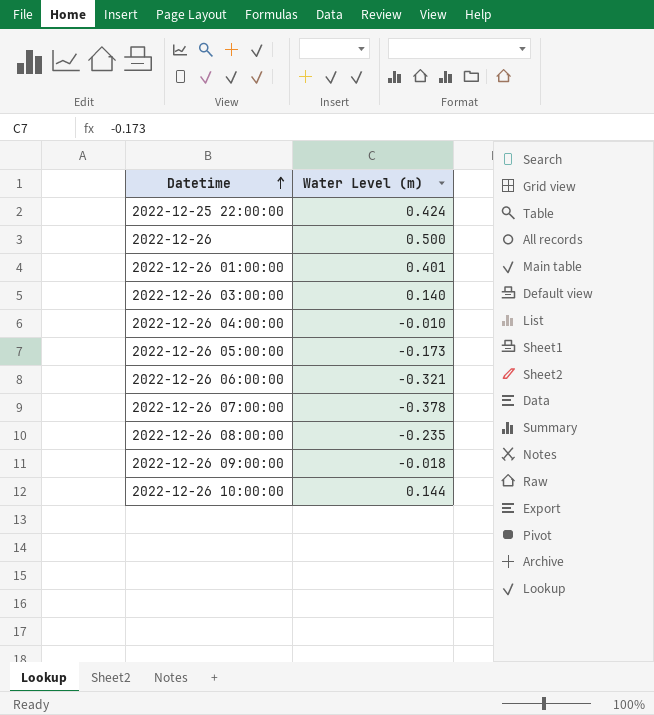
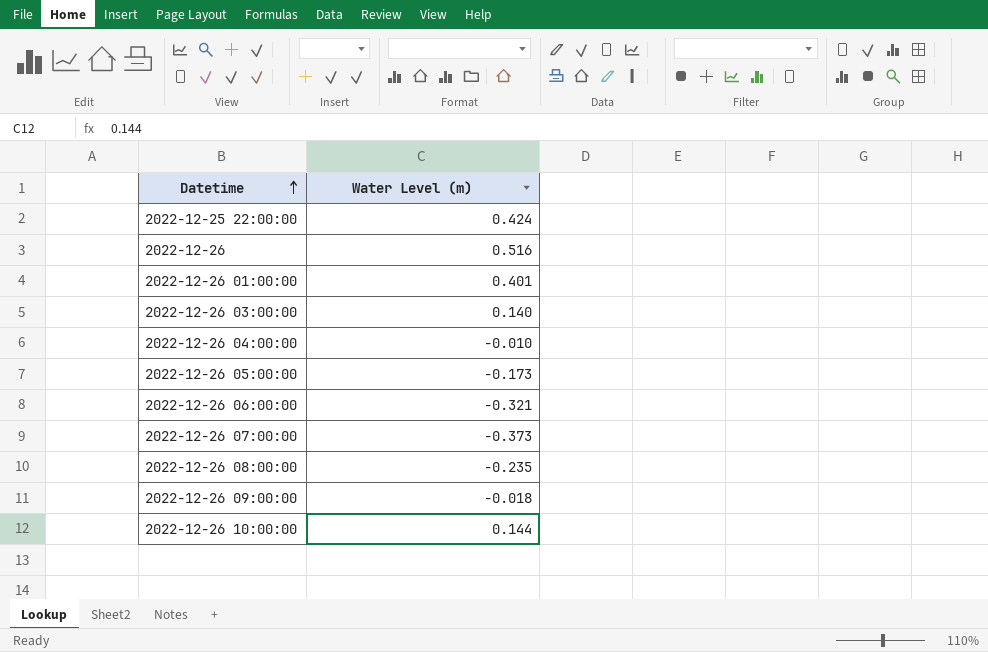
2022-12-26 | Water Level (m): 0.500 -> 0.516
2022-12-26 07:00:00 | Water Level (m): -0.378 -> -0.373

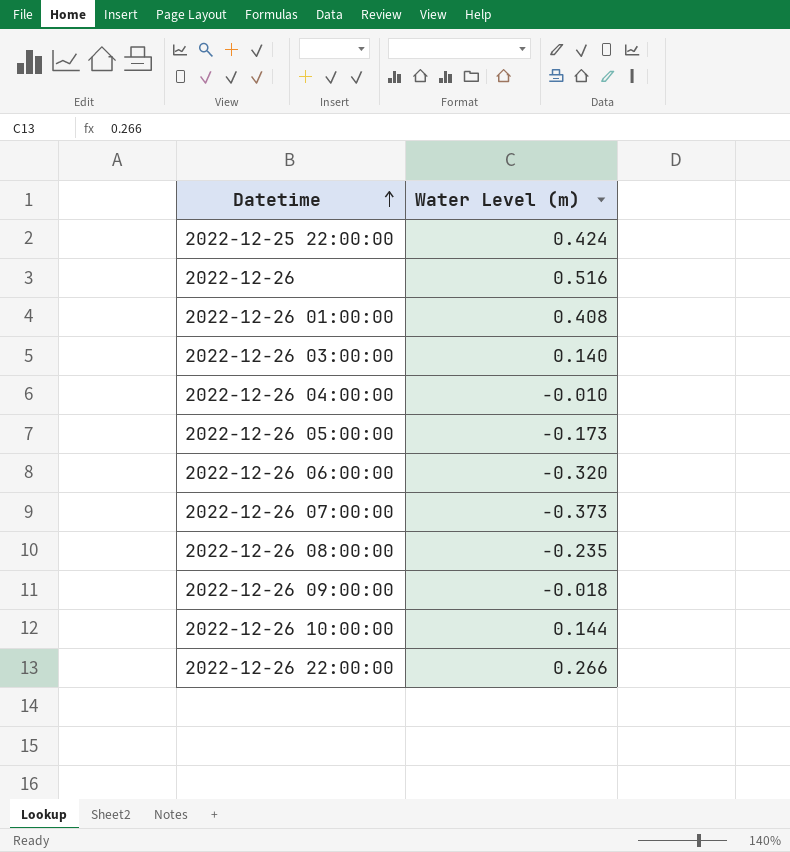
2022-12-26 01:00:00 | Water Level (m): 0.401 -> 0.408
2022-12-26 06:00:00 | Water Level (m): -0.321 -> -0.320
row 2022-12-26 22:00:00: none -> 0.266

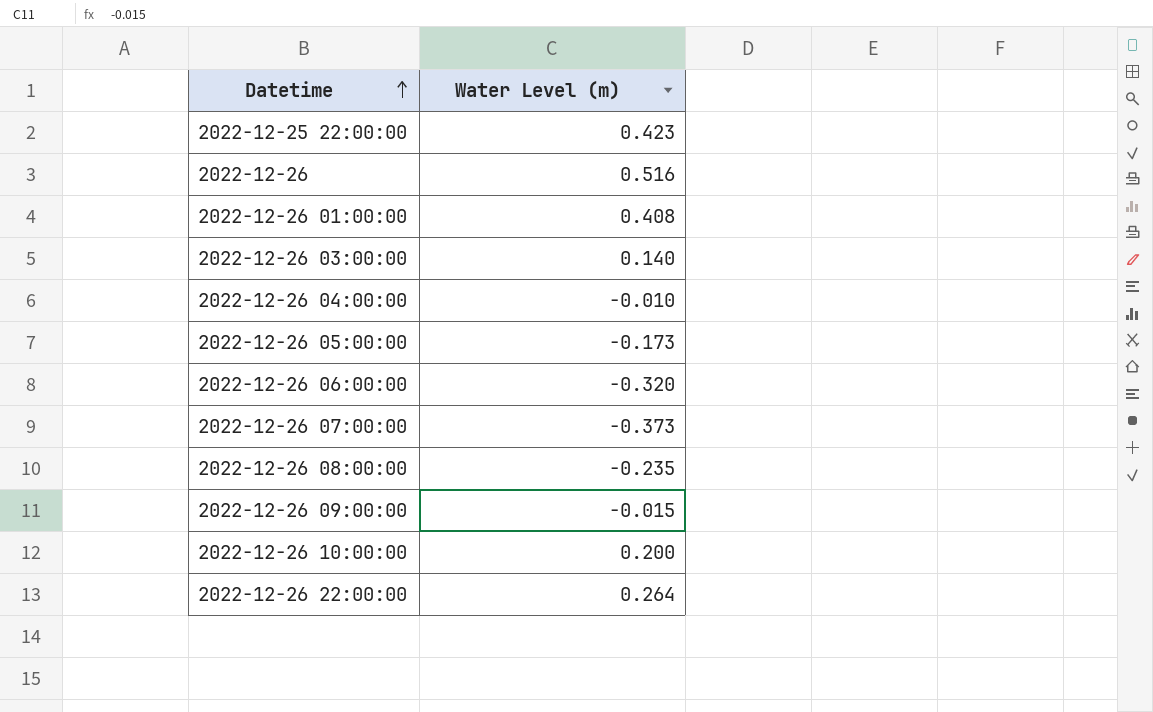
2022-12-25 22:00:00 | Water Level (m): 0.424 -> 0.423
2022-12-26 09:00:00 | Water Level (m): -0.018 -> -0.015
2022-12-26 10:00:00 | Water Level (m): 0.144 -> 0.200
2022-12-26 22:00:00 | Water Level (m): 0.266 -> 0.264

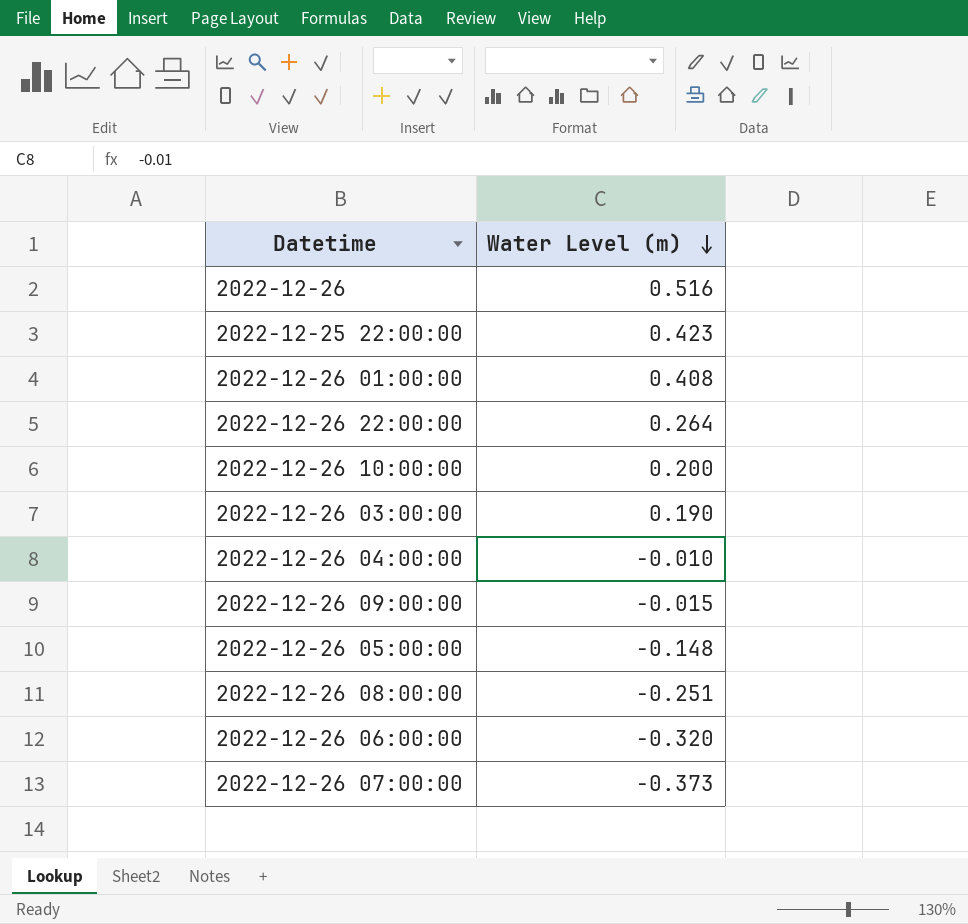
row order: Datetime ascending -> Water Level (m) descending
2022-12-26 03:00:00 | Water Level (m): 0.140 -> 0.190
2022-12-26 05:00:00 | Water Level (m): -0.173 -> -0.148
2022-12-26 08:00:00 | Water Level (m): -0.235 -> -0.251

